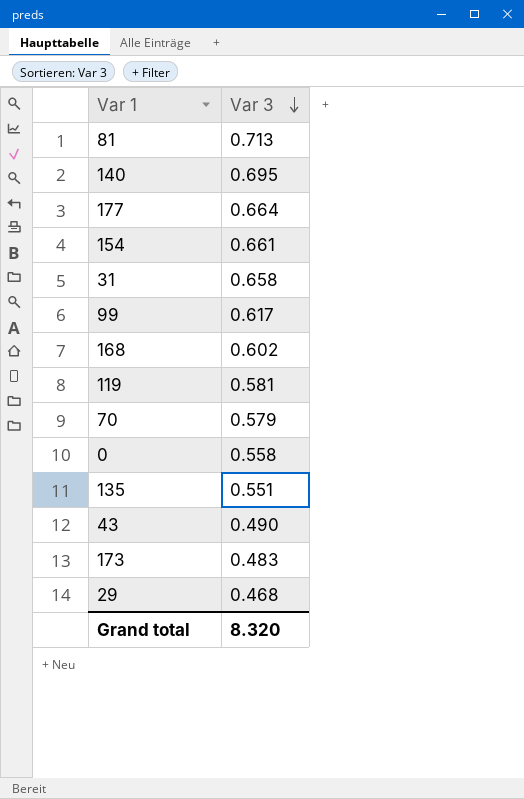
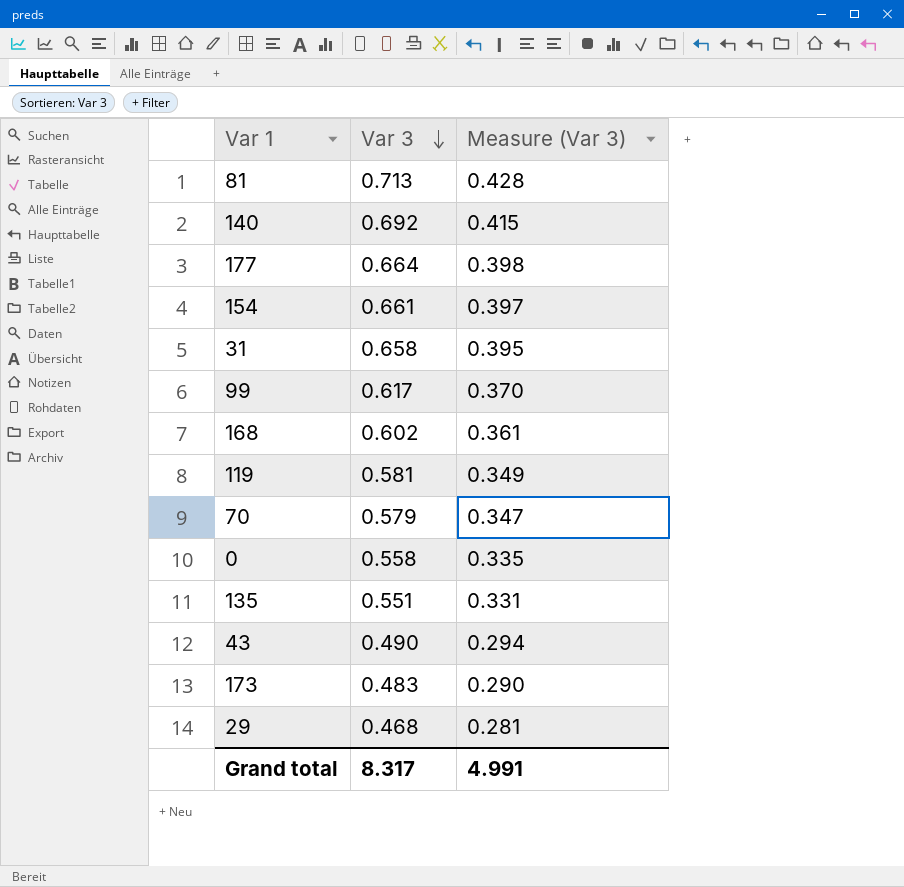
column Measure (Var 3) | formula: none -> [Var 3] * 0.6
140 | Var 3: 0.695 -> 0.692
Grand total | Var 3: 8.320 -> 8.317

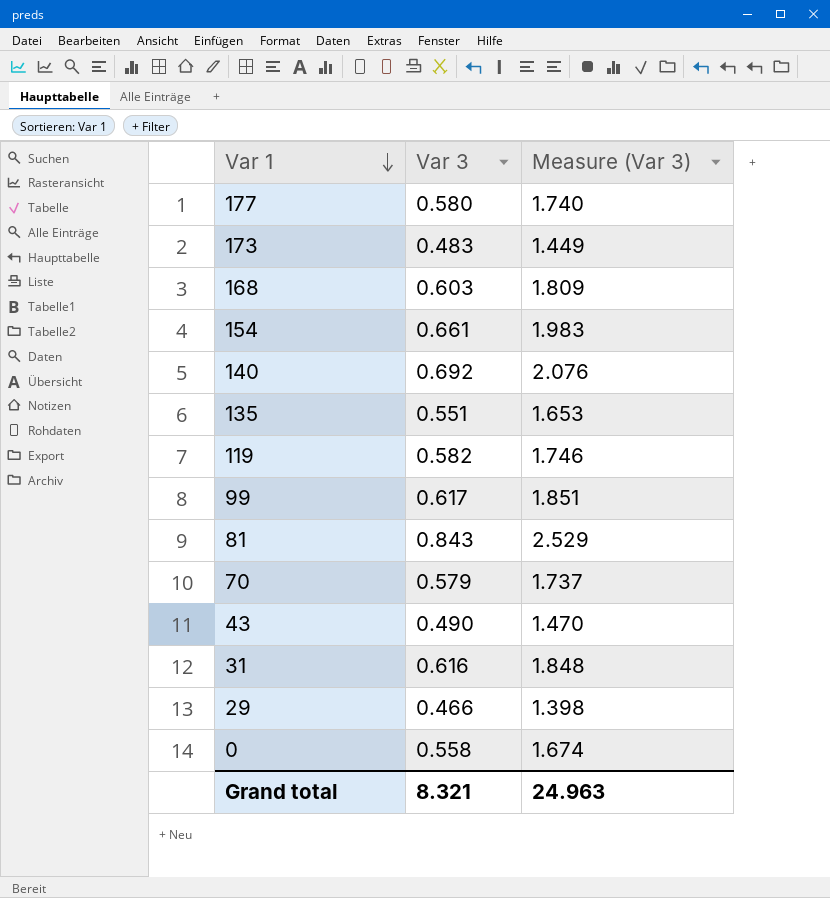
row order: Var 3 descending -> Var 1 descending
column Measure (Var 3) | formula: [Var 3] * 0.6 -> [Var 3] * 3
177 | Var 3: 0.664 -> 0.580
168 | Var 3: 0.602 -> 0.603
119 | Var 3: 0.581 -> 0.582
81 | Var 3: 0.713 -> 0.843
31 | Var 3: 0.658 -> 0.616
29 | Var 3: 0.468 -> 0.466
Grand total | Var 3: 8.317 -> 8.321
Grand total | Measure (Var 3): 4.991 -> 24.963

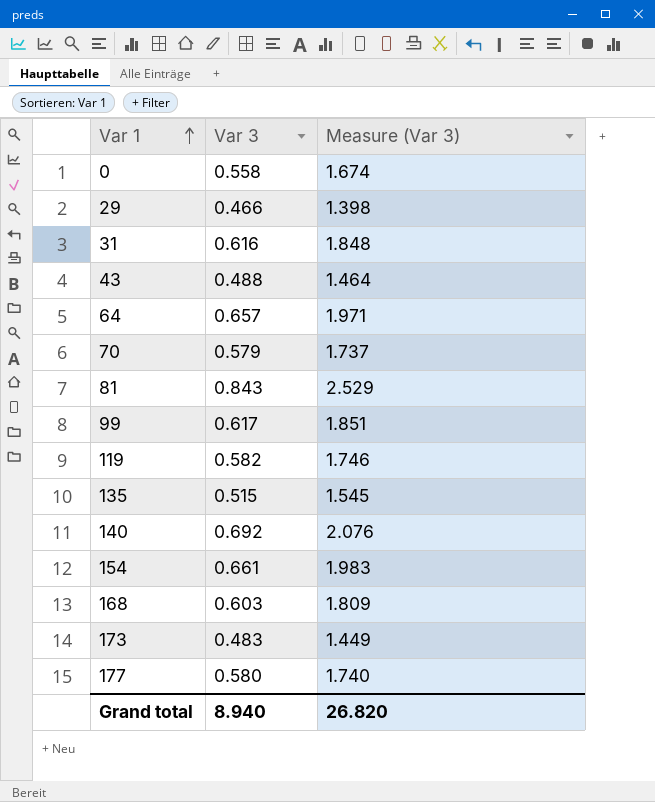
row order: Var 1 descending -> Var 1 ascending
43 | Var 3: 0.490 -> 0.488
43 | Measure (Var 3): 1.470 -> 1.464
row 64: none -> 0.657 | 1.971
135 | Var 3: 0.551 -> 0.515
135 | Measure (Var 3): 1.653 -> 1.545
Grand total | Var 3: 8.321 -> 8.940
Grand total | Measure (Var 3): 24.963 -> 26.820

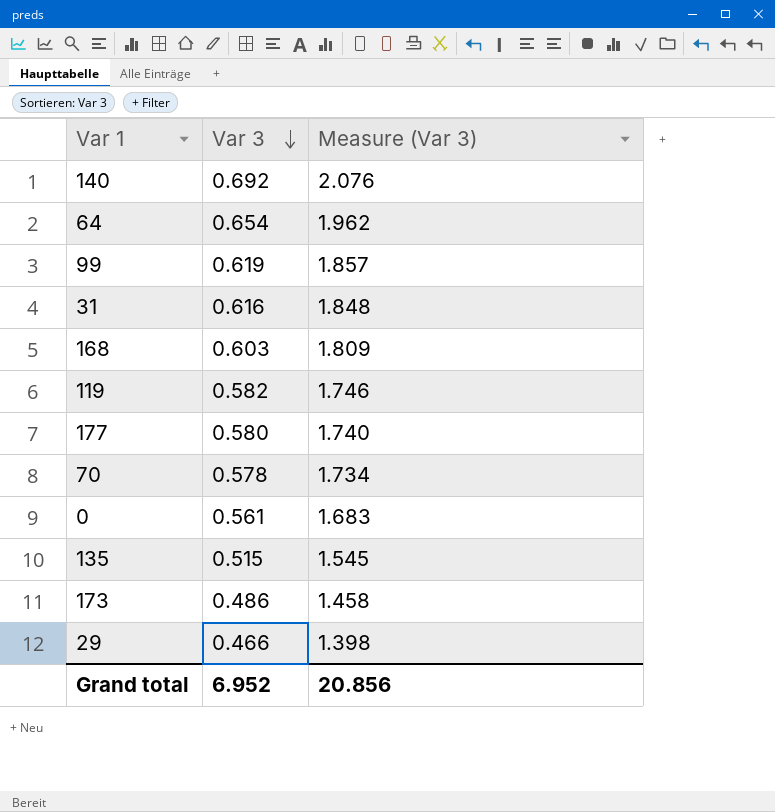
row order: Var 1 ascending -> Var 3 descending
row 43: 0.488 | 1.464 -> none
row 81: 0.843 | 2.529 -> none
row 154: 0.661 | 1.983 -> none
64 | Var 3: 0.657 -> 0.654
64 | Measure (Var 3): 1.971 -> 1.962
99 | Var 3: 0.617 -> 0.619
99 | Measure (Var 3): 1.851 -> 1.857
70 | Var 3: 0.579 -> 0.578
70 | Measure (Var 3): 1.737 -> 1.734
0 | Var 3: 0.558 -> 0.561
0 | Measure (Var 3): 1.674 -> 1.683
173 | Var 3: 0.483 -> 0.486
173 | Measure (Var 3): 1.449 -> 1.458
Grand total | Var 3: 8.940 -> 6.952
Grand total | Measure (Var 3): 26.820 -> 20.856

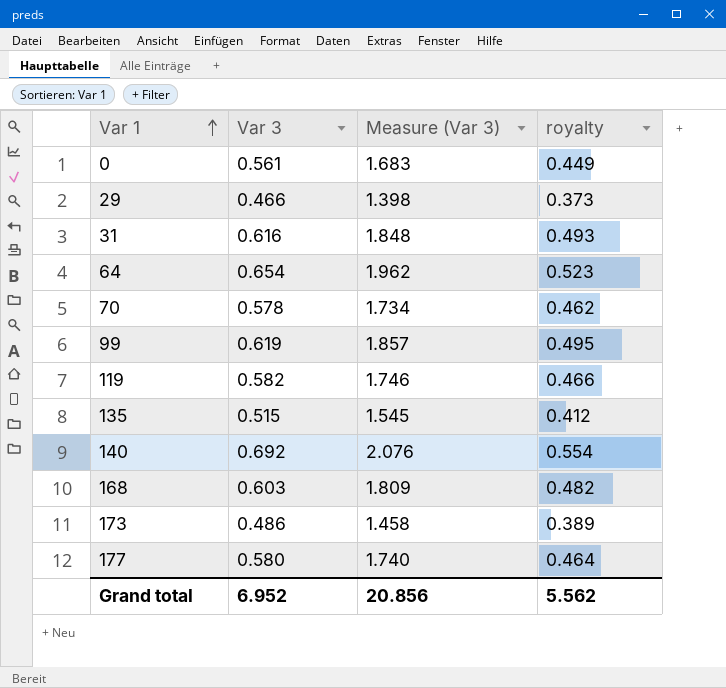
row order: Var 3 descending -> Var 1 ascending
column royalty | formula: none -> [Var 3] * 0.8

